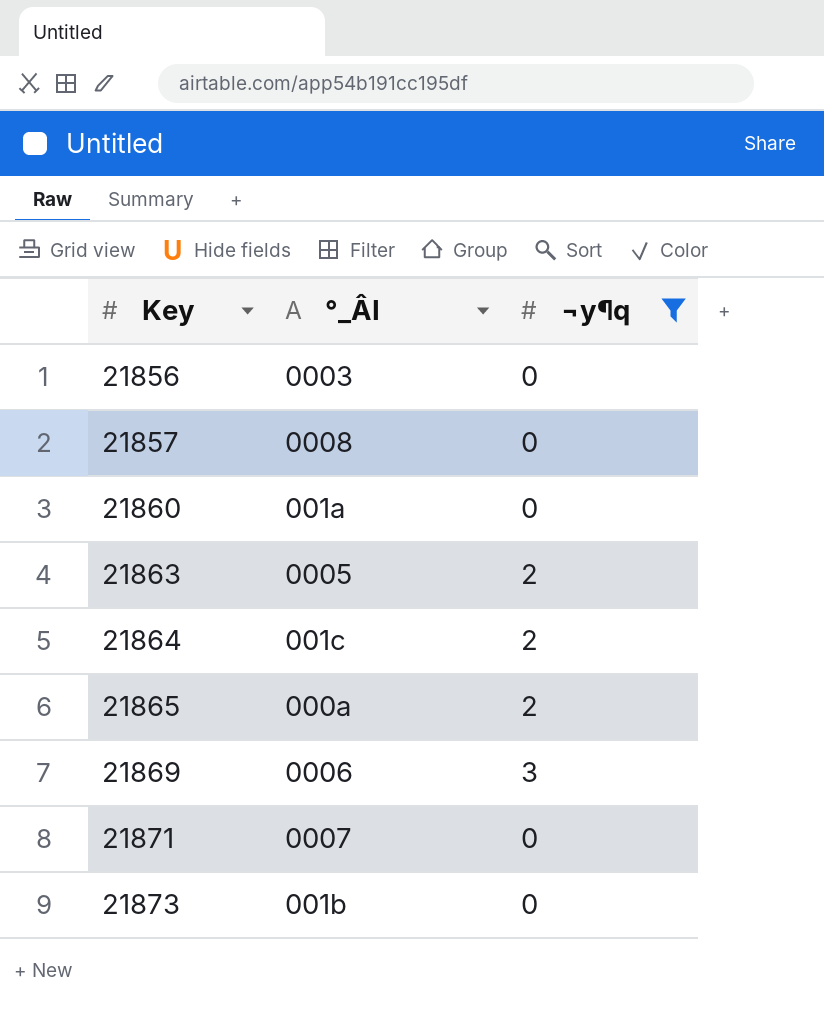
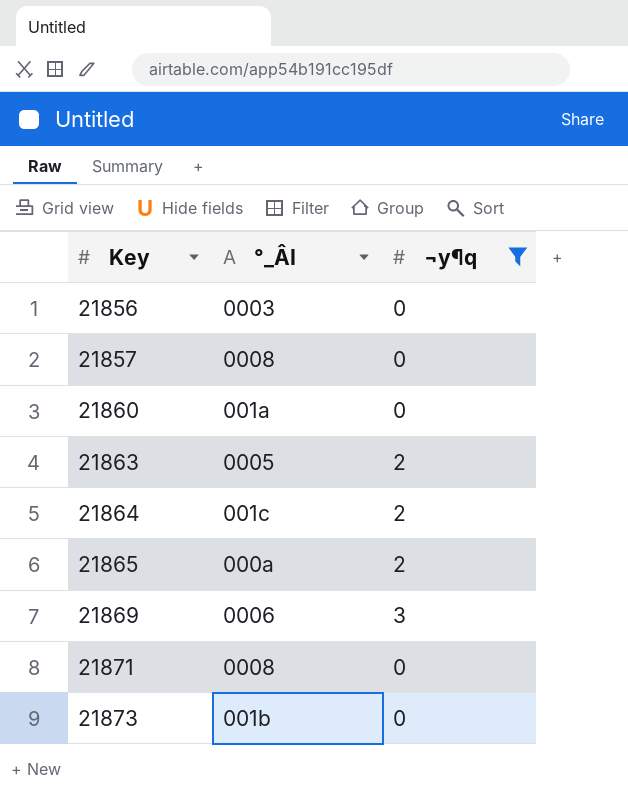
21871 | °_ÂI: 0007 -> 0008

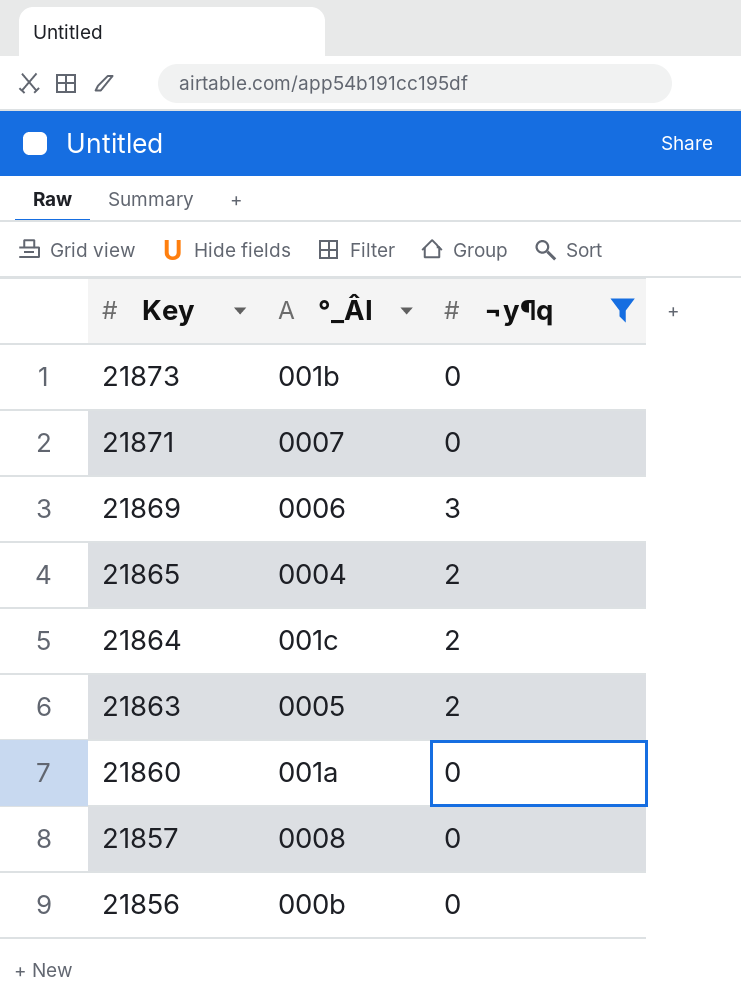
row order: Key ascending -> Key descending
21871 | °_ÂI: 0008 -> 0007
21865 | °_ÂI: 000a -> 0004
21856 | °_ÂI: 0003 -> 000b

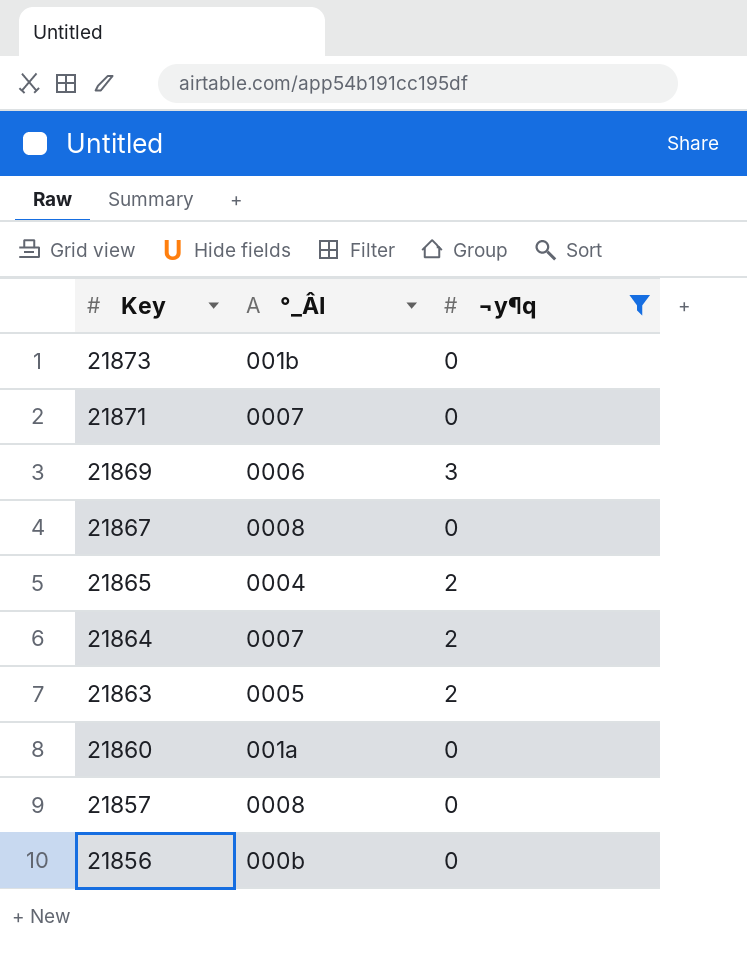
row 21867: none -> 0008 | 0
21864 | °_ÂI: 001c -> 0007

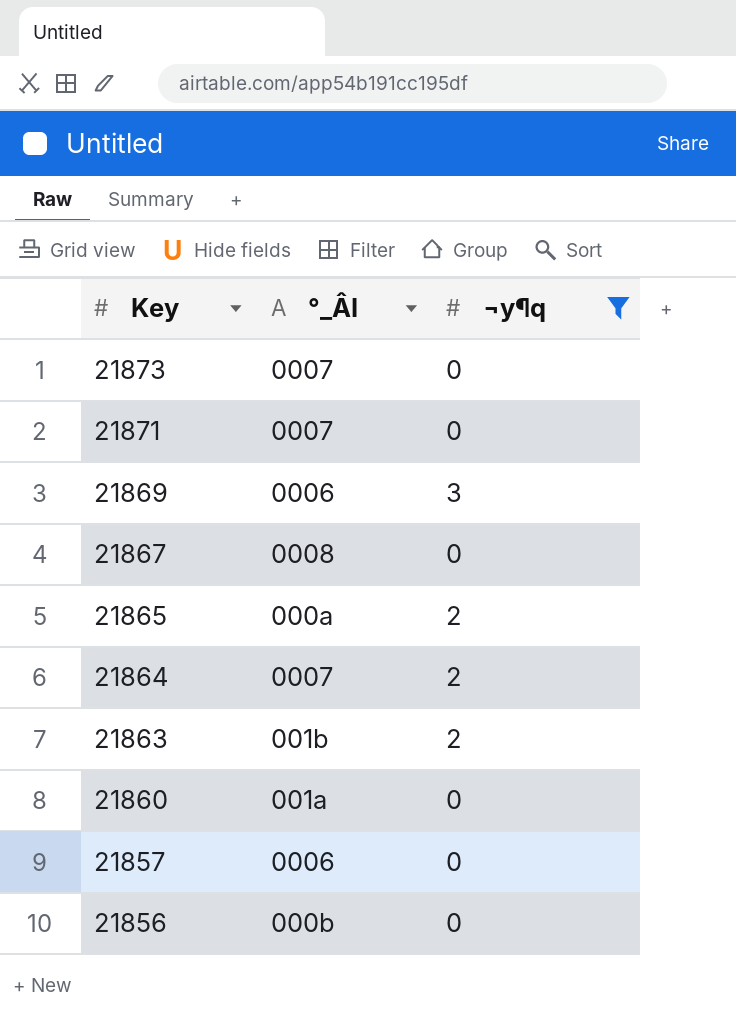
21873 | °_ÂI: 001b -> 0007
21865 | °_ÂI: 0004 -> 000a
21863 | °_ÂI: 0005 -> 001b
21857 | °_ÂI: 0008 -> 0006

